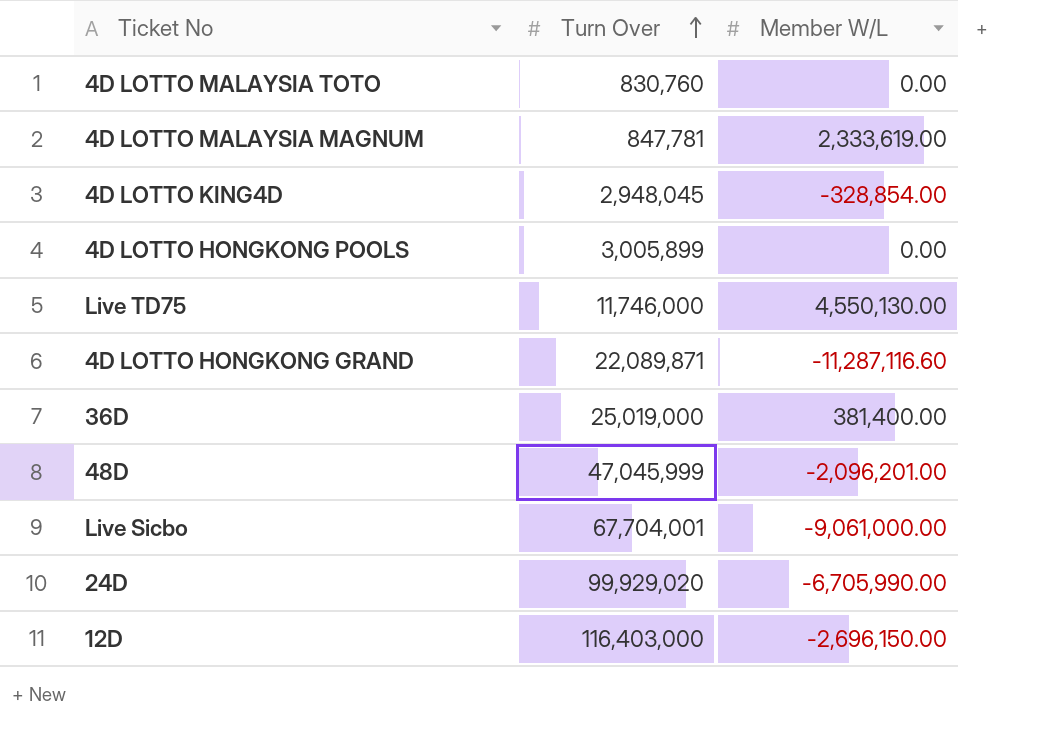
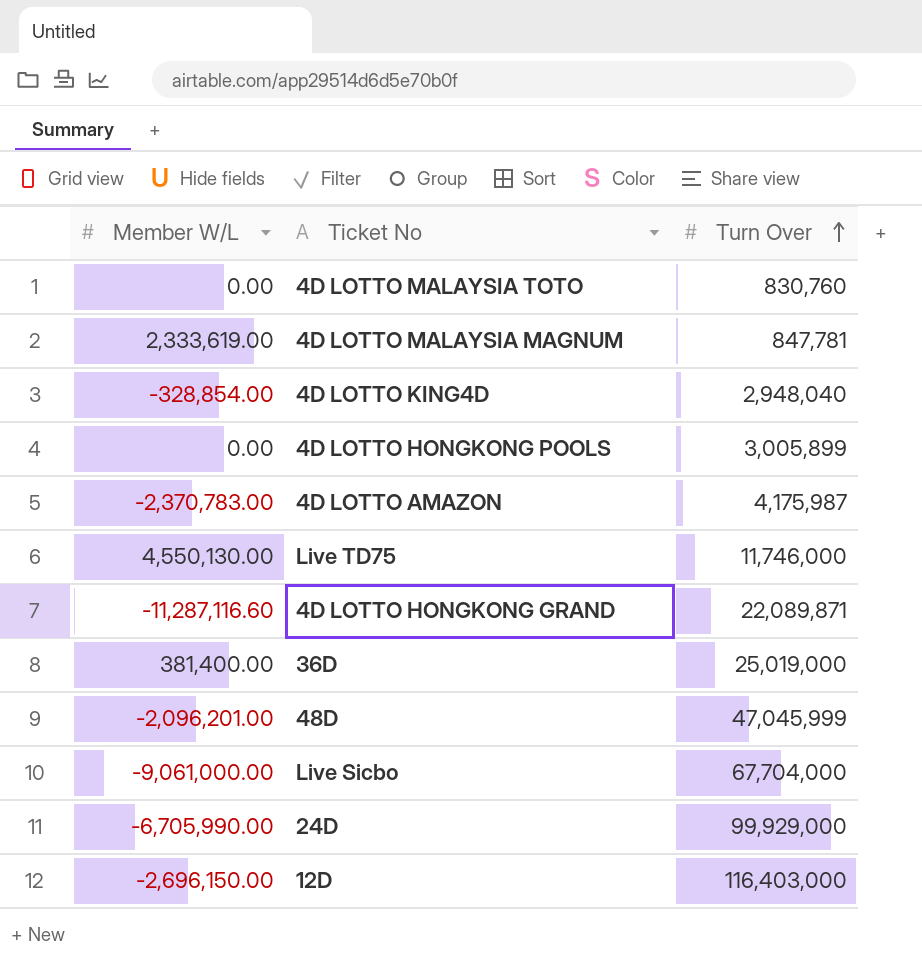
column Member W/L | position: 3 -> 1
4D LOTTO KING4D | Turn Over: 2,948,045 -> 2,948,040
row 4D LOTTO AMAZON: none -> -2,370,783.00 | 4,175,987
Live Sicbo | Turn Over: 67,704,001 -> 67,704,000
24D | Turn Over: 99,929,020 -> 99,929,000

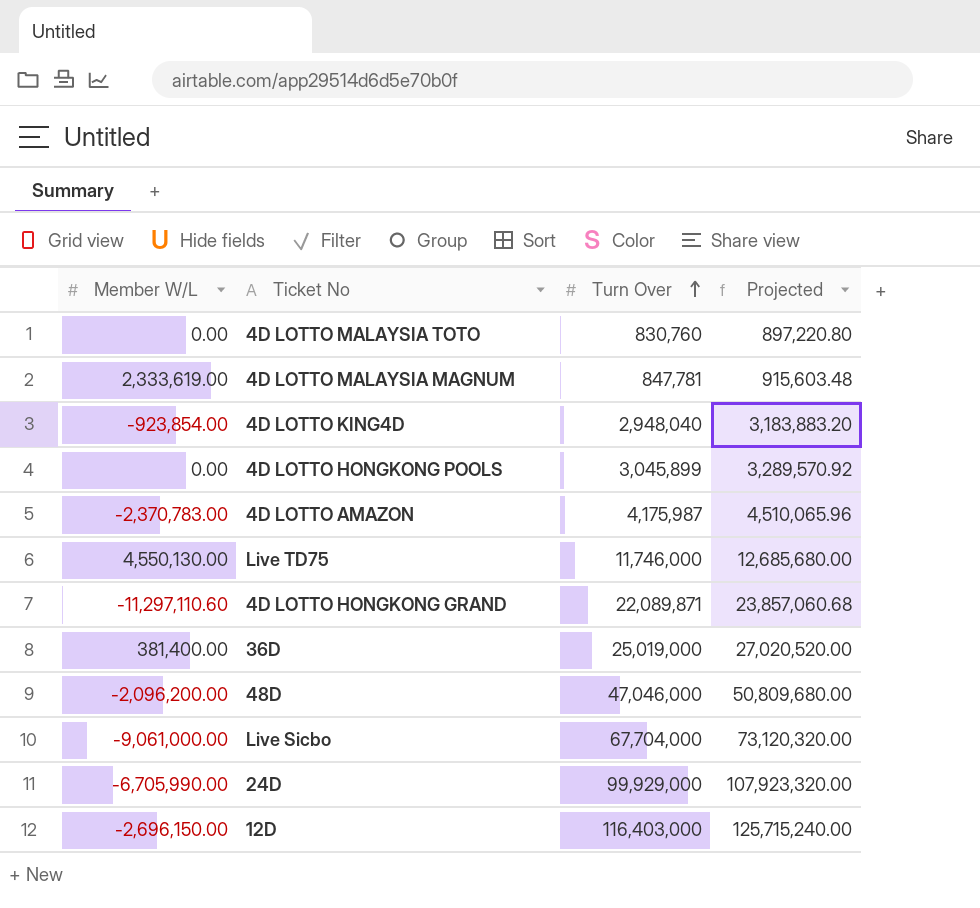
column Projected | formula: none -> [Turn Over] * 1.08
4D LOTTO KING4D | Member W/L: -328,854.00 -> -923,854.00
4D LOTTO HONGKONG POOLS | Turn Over: 3,005,899 -> 3,045,899
4D LOTTO HONGKONG GRAND | Member W/L: -11,287,116.60 -> -11,297,110.60
48D | Member W/L: -2,096,201.00 -> -2,096,200.00
48D | Turn Over: 47,045,999 -> 47,046,000

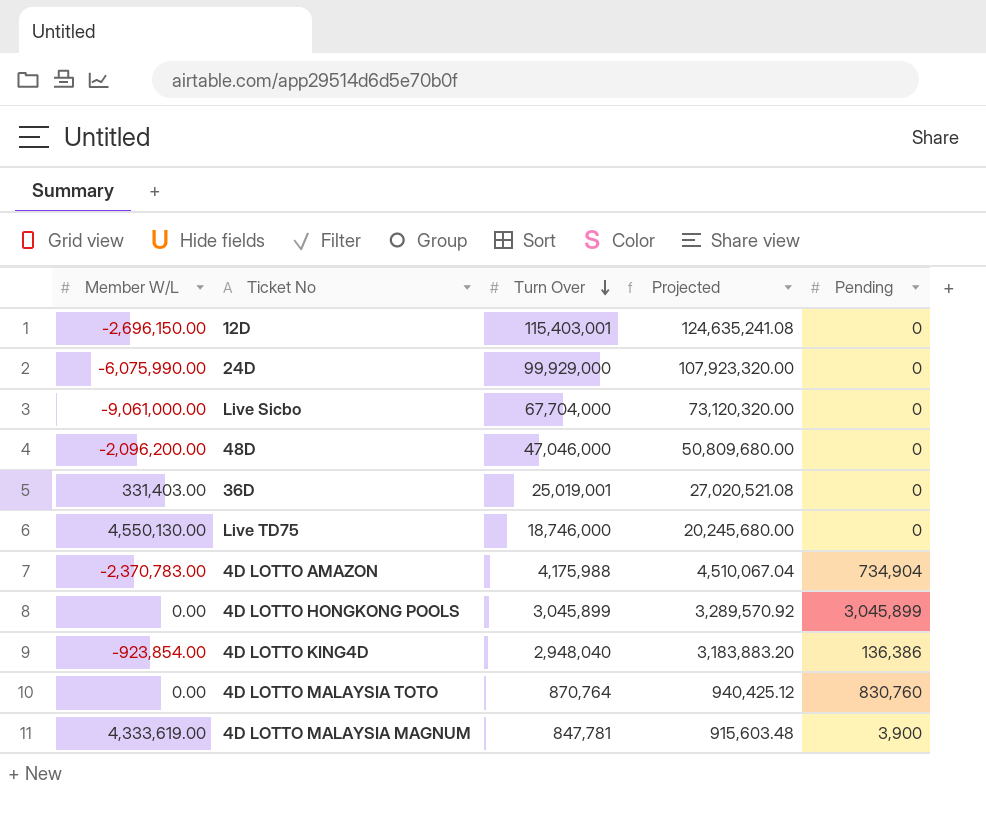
row order: Turn Over ascending -> Turn Over descending
column Pending | position: none -> 5
row 4D LOTTO HONGKONG GRAND: -11,297,110.60 | 22,089,871 | 23,857,060.68 -> none
12D | Turn Over: 116,403,000 -> 115,403,001
12D | Projected: 125,715,240.00 -> 124,635,241.08
24D | Member W/L: -6,705,990.00 -> -6,075,990.00
36D | Member W/L: 381,400.00 -> 331,403.00
36D | Turn Over: 25,019,000 -> 25,019,001
36D | Projected: 27,020,520.00 -> 27,020,521.08
Live TD75 | Turn Over: 11,746,000 -> 18,746,000
Live TD75 | Projected: 12,685,680.00 -> 20,245,680.00
4D LOTTO AMAZON | Turn Over: 4,175,987 -> 4,175,988
4D LOTTO AMAZON | Projected: 4,510,065.96 -> 4,510,067.04
4D LOTTO MALAYSIA TOTO | Turn Over: 830,760 -> 870,764
4D LOTTO MALAYSIA TOTO | Projected: 897,220.80 -> 940,425.12
4D LOTTO MALAYSIA MAGNUM | Member W/L: 2,333,619.00 -> 4,333,619.00

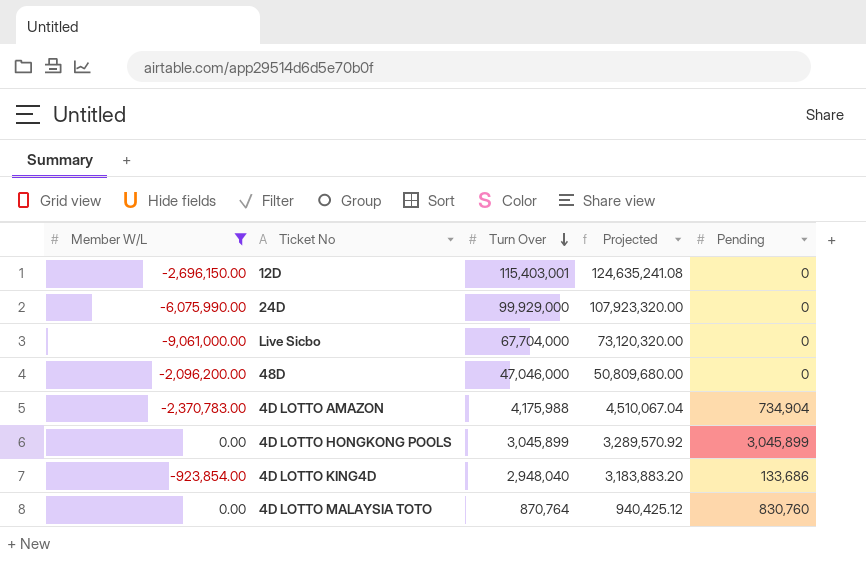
filter: none -> Member W/L <= 0.00
4D LOTTO KING4D | Pending: 136,386 -> 133,686

